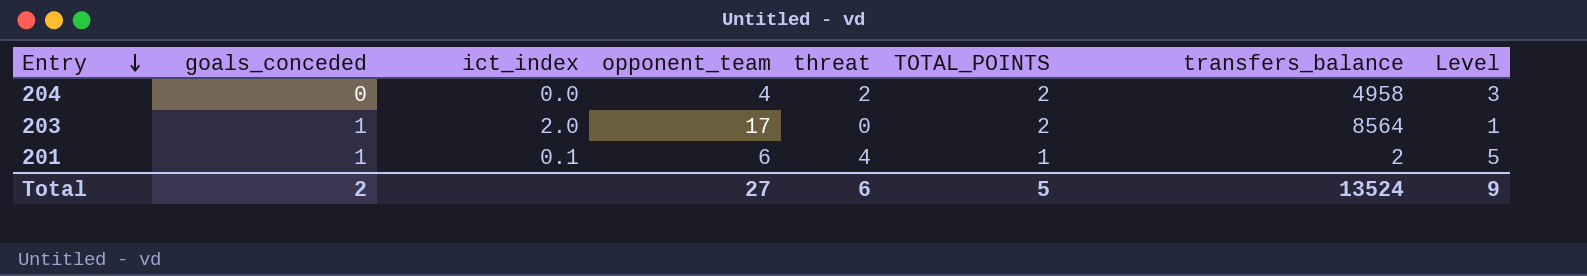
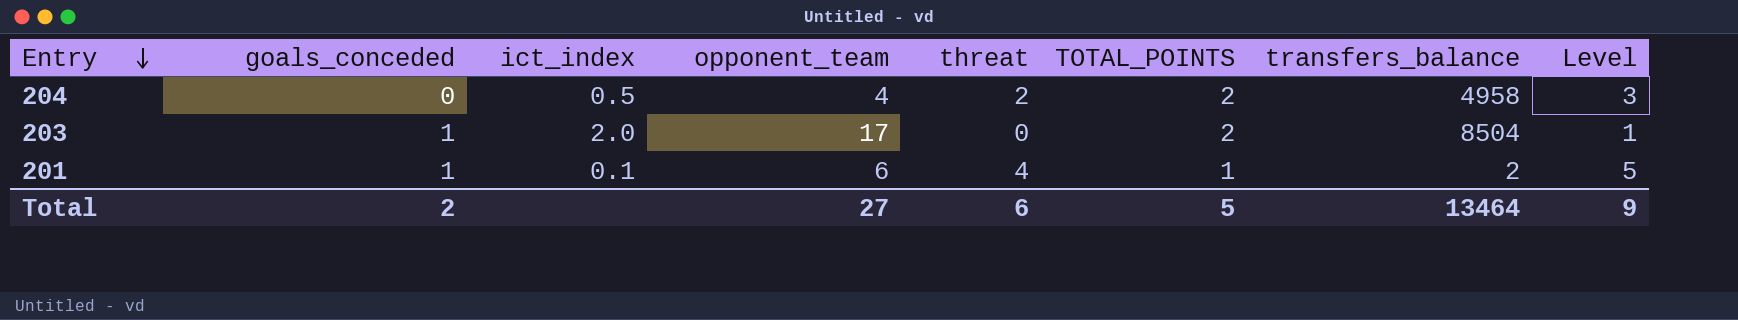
204 | ict_index: 0.0 -> 0.5
203 | transfers_balance: 8564 -> 8504
Total | transfers_balance: 13524 -> 13464

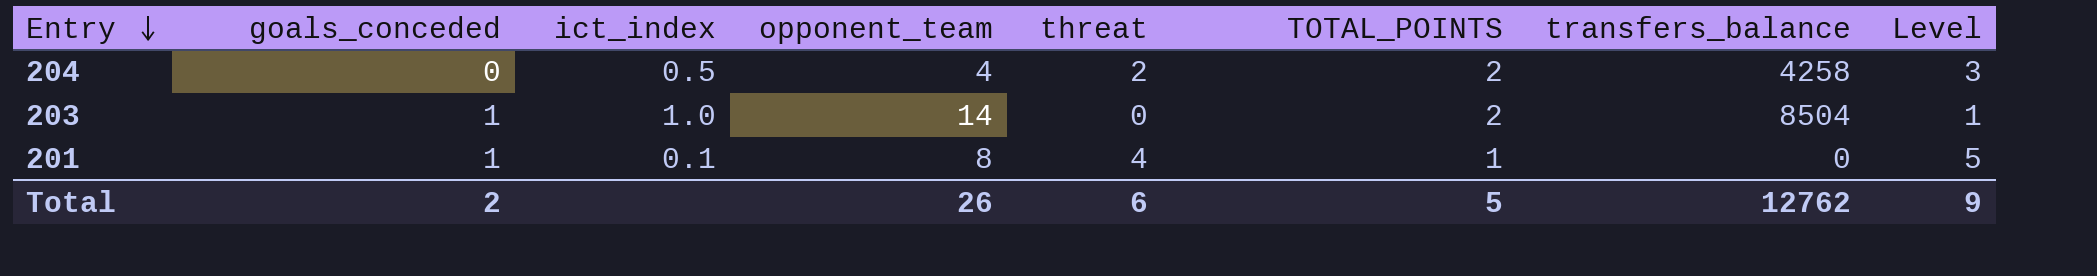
204 | transfers_balance: 4958 -> 4258
203 | ict_index: 2.0 -> 1.0
203 | opponent_team: 17 -> 14
201 | opponent_team: 6 -> 8
201 | transfers_balance: 2 -> 0
Total | opponent_team: 27 -> 26
Total | transfers_balance: 13464 -> 12762

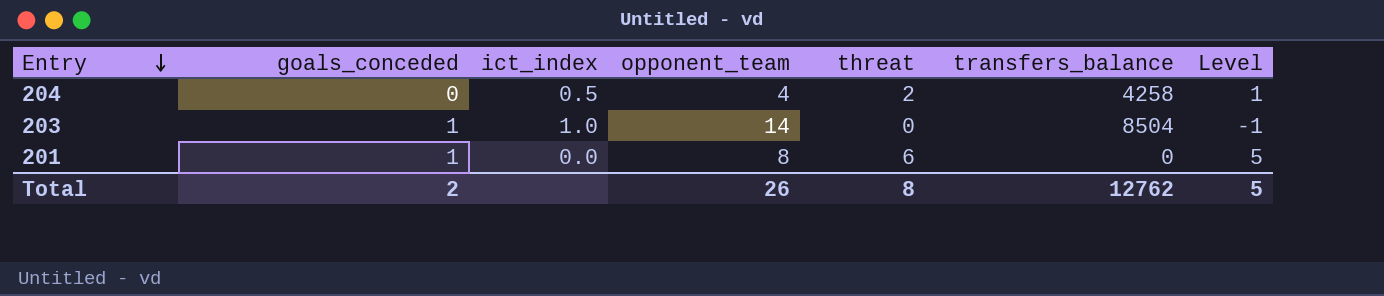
column TOTAL_POINTS | position: 6 -> none
column Level | formula: [threat] + 1 -> [threat] - 1
201 | ict_index: 0.1 -> 0.0
201 | threat: 4 -> 6
Total | threat: 6 -> 8
Total | Level: 9 -> 5

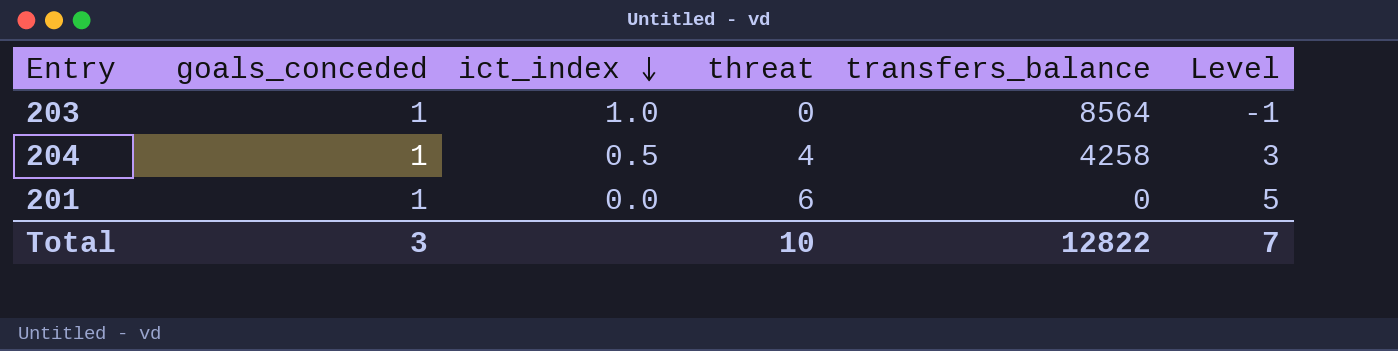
row order: Entry descending -> ict_index descending
column opponent_team | position: 4 -> none
203 | transfers_balance: 8504 -> 8564
204 | goals_conceded: 0 -> 1
204 | threat: 2 -> 4
204 | Level: 1 -> 3
Total | goals_conceded: 2 -> 3
Total | threat: 8 -> 10
Total | transfers_balance: 12762 -> 12822
Total | Level: 5 -> 7

